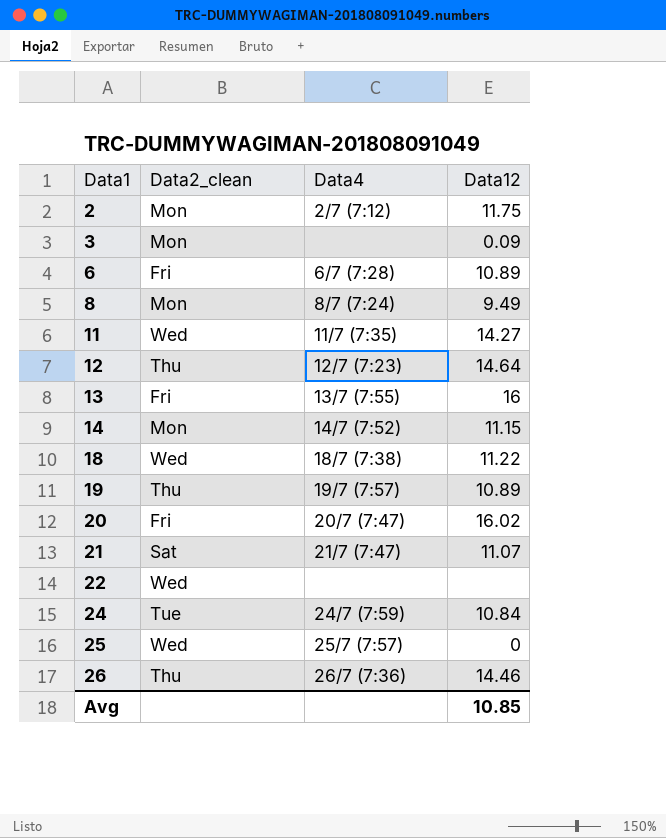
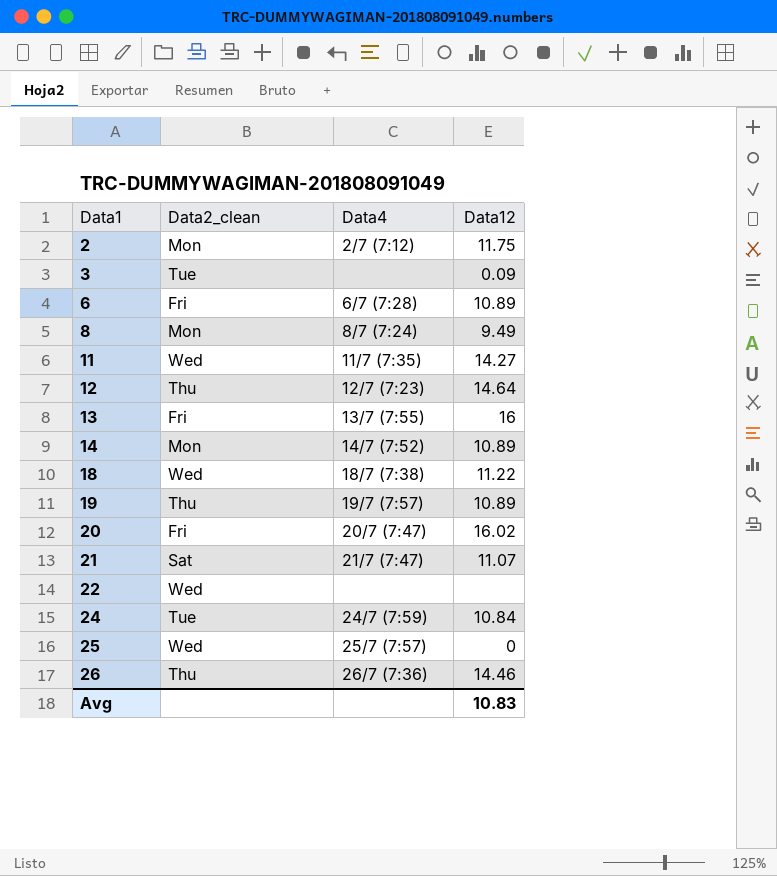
3 | Data2_clean: Mon -> Tue
14 | Data12: 11.15 -> 10.89
Avg | Data12: 10.85 -> 10.83

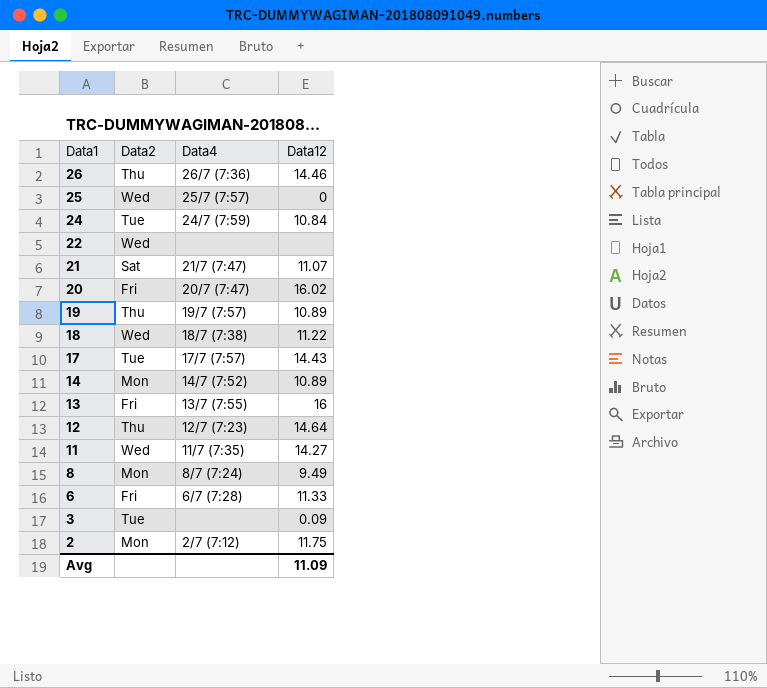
row order: Data1 ascending -> Data1 descending
column name: Data2_clean -> Data2
row 17: none -> Tue | 17/7 (7:57) | 14.43
6 | Data12: 10.89 -> 11.33
Avg | Data12: 10.83 -> 11.09

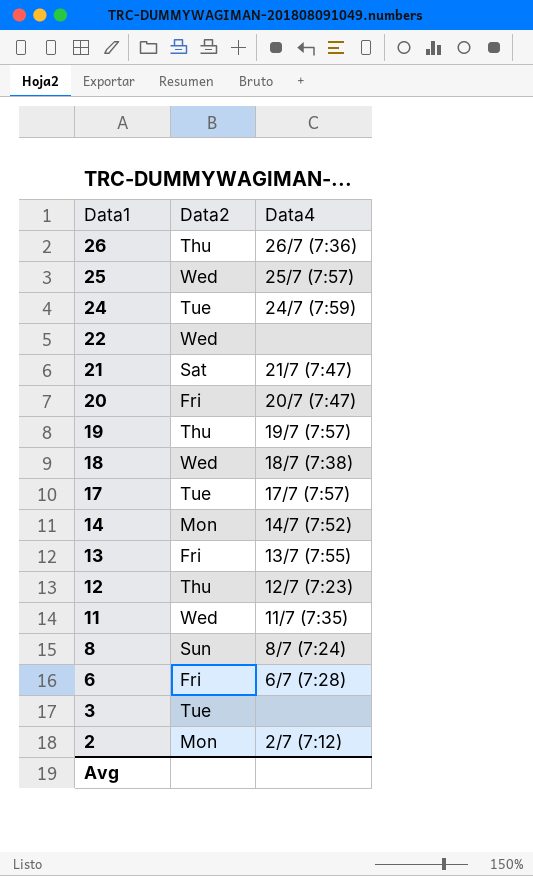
column Data12 | position: 4 -> none
8 | Data2: Mon -> Sun

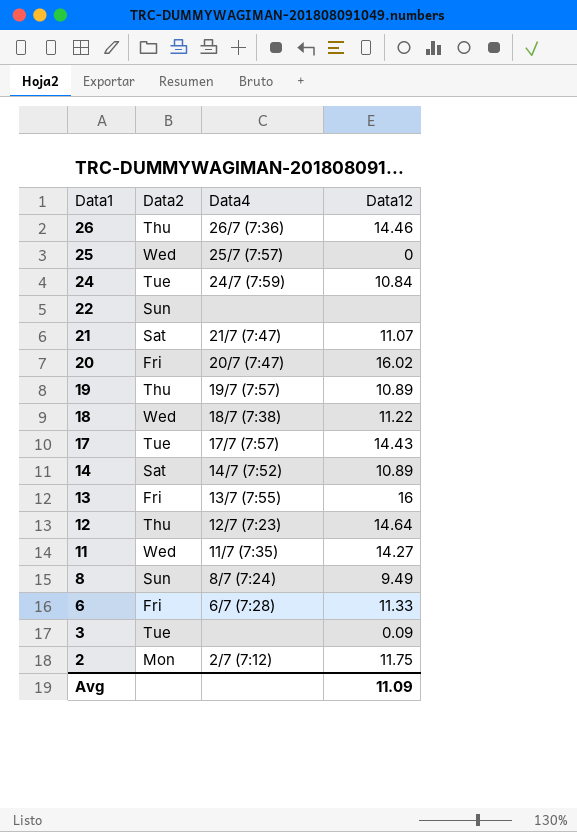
column Data12 | position: none -> 4
22 | Data2: Wed -> Sun
14 | Data2: Mon -> Sat

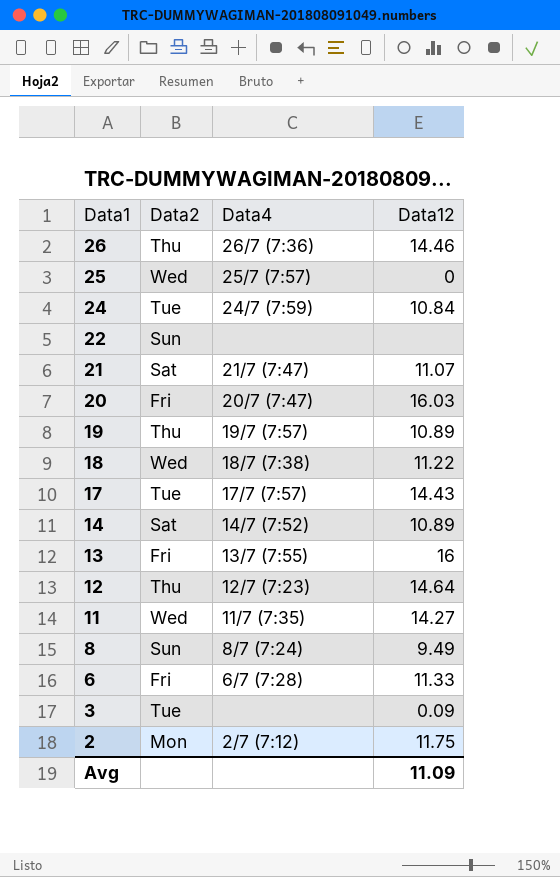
20 | Data12: 16.02 -> 16.03

